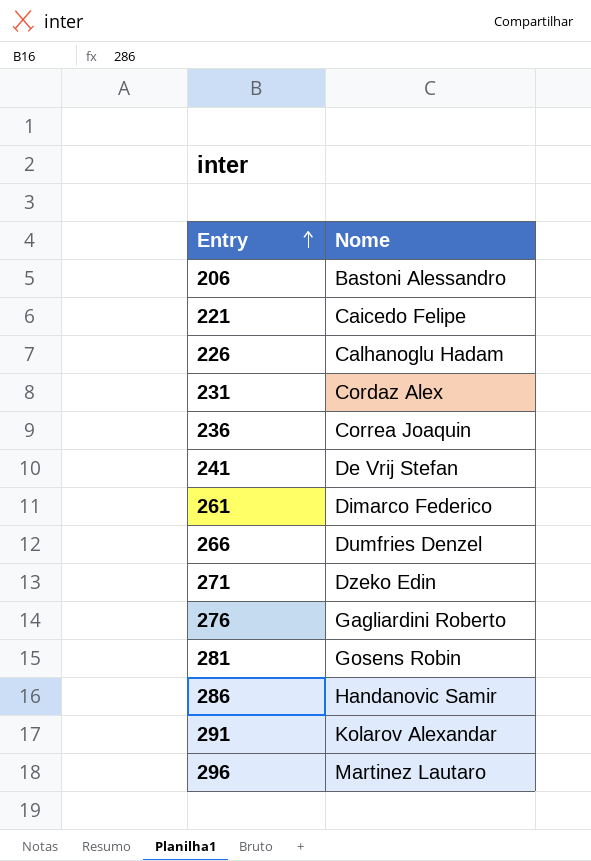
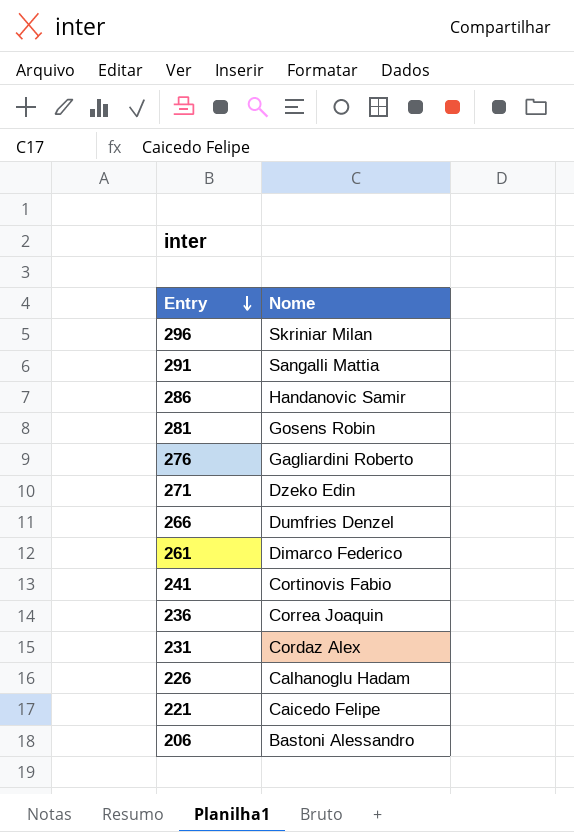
row order: Entry ascending -> Entry descending
296 | Nome: Martinez Lautaro -> Skriniar Milan
291 | Nome: Kolarov Alexandar -> Sangalli Mattia
241 | Nome: De Vrij Stefan -> Cortinovis Fabio

